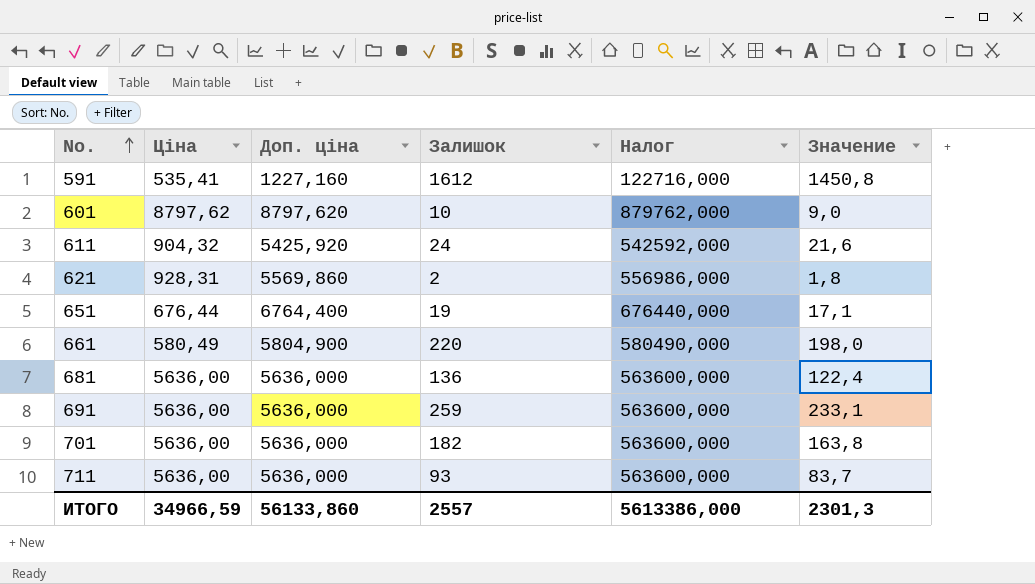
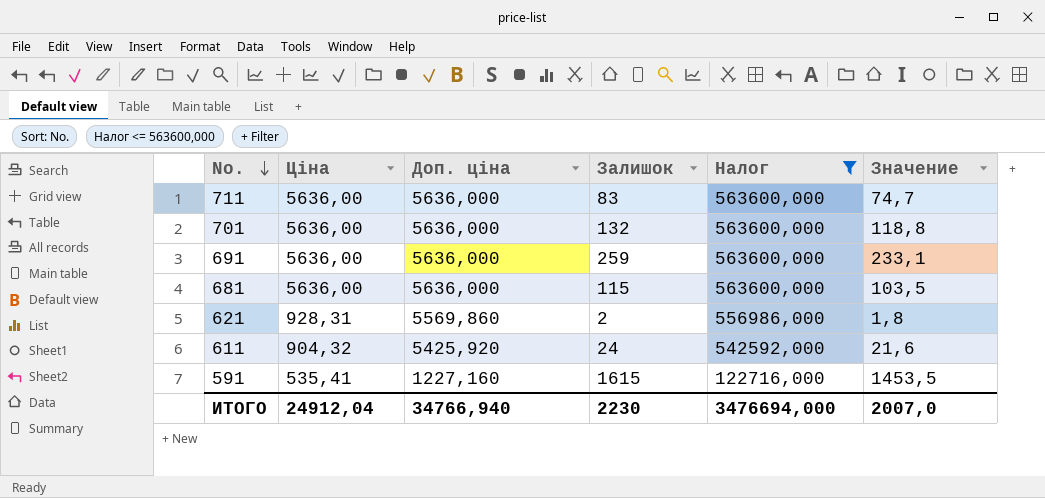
filter: none -> Налог <= 563600,000
row order: No. ascending -> No. descending
711 | Залишок: 93 -> 83
711 | Значение: 83,7 -> 74,7
701 | Залишок: 182 -> 132
701 | Значение: 163,8 -> 118,8
681 | Залишок: 136 -> 115
681 | Значение: 122,4 -> 103,5
591 | Залишок: 1612 -> 1615
591 | Значение: 1450,8 -> 1453,5
ИТОГО | Ціна: 34966,59 -> 24912,04
ИТОГО | Доп. ціна: 56133,860 -> 34766,940
ИТОГО | Залишок: 2557 -> 2230
ИТОГО | Налог: 5613386,000 -> 3476694,000
ИТОГО | Значение: 2301,3 -> 2007,0

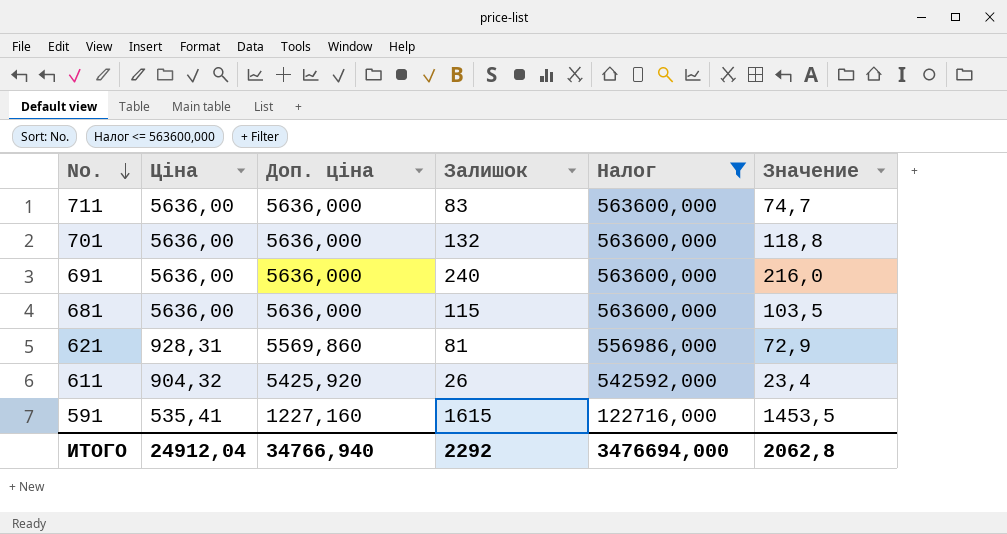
691 | Залишок: 259 -> 240
691 | Значение: 233,1 -> 216,0
621 | Залишок: 2 -> 81
621 | Значение: 1,8 -> 72,9
611 | Залишок: 24 -> 26
611 | Значение: 21,6 -> 23,4
ИТОГО | Залишок: 2230 -> 2292
ИТОГО | Значение: 2007,0 -> 2062,8

